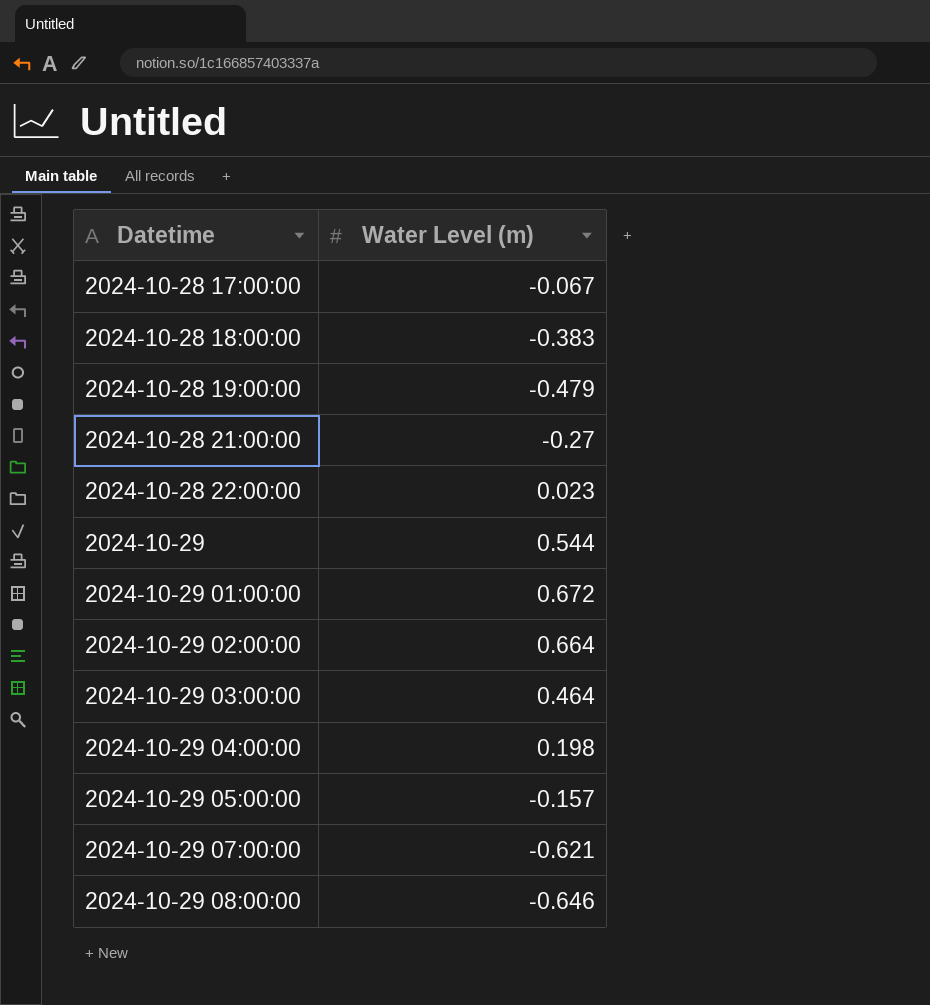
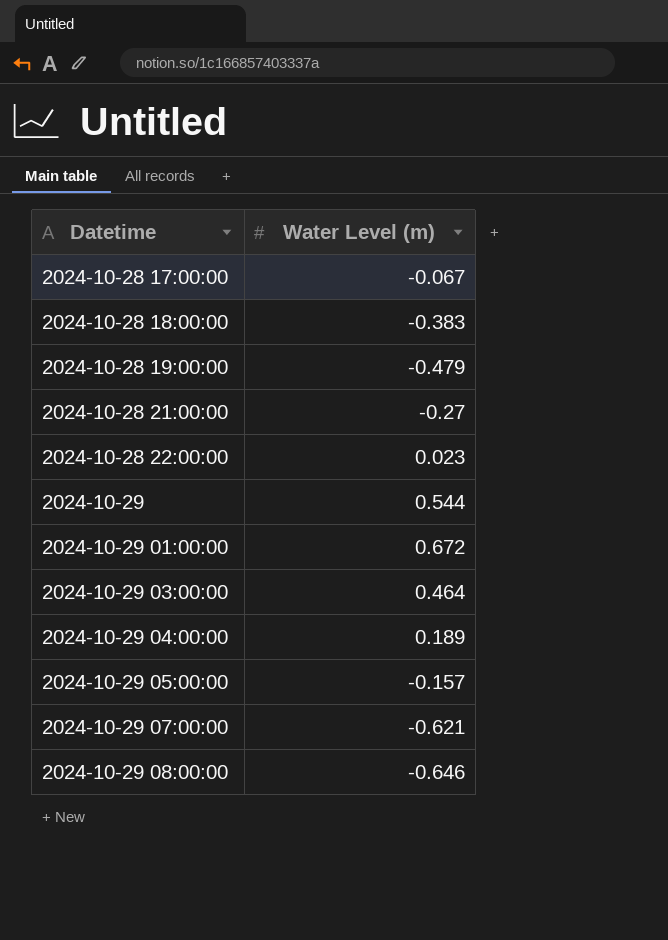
row 2024-10-29 02:00:00: 0.664 -> none
2024-10-29 04:00:00 | Water Level (m): 0.198 -> 0.189

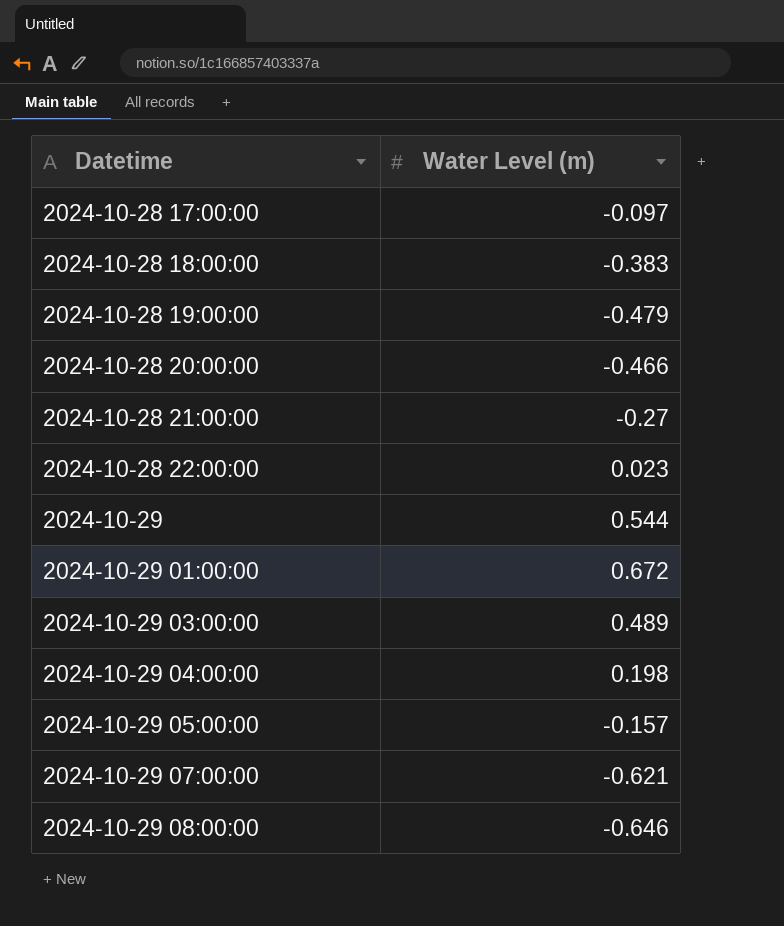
2024-10-28 17:00:00 | Water Level (m): -0.067 -> -0.097
row 2024-10-28 20:00:00: none -> -0.466
2024-10-29 03:00:00 | Water Level (m): 0.464 -> 0.489
2024-10-29 04:00:00 | Water Level (m): 0.189 -> 0.198

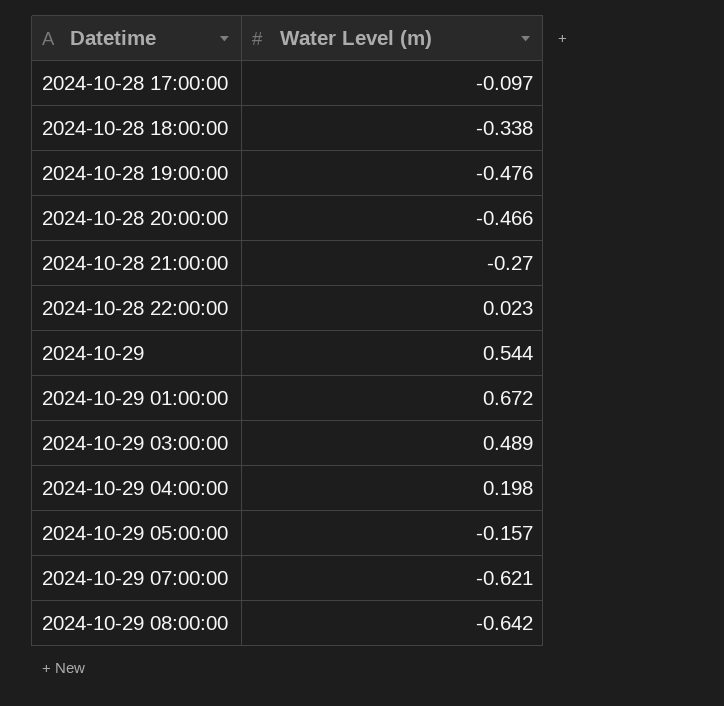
2024-10-28 18:00:00 | Water Level (m): -0.383 -> -0.338
2024-10-28 19:00:00 | Water Level (m): -0.479 -> -0.476
2024-10-29 08:00:00 | Water Level (m): -0.646 -> -0.642

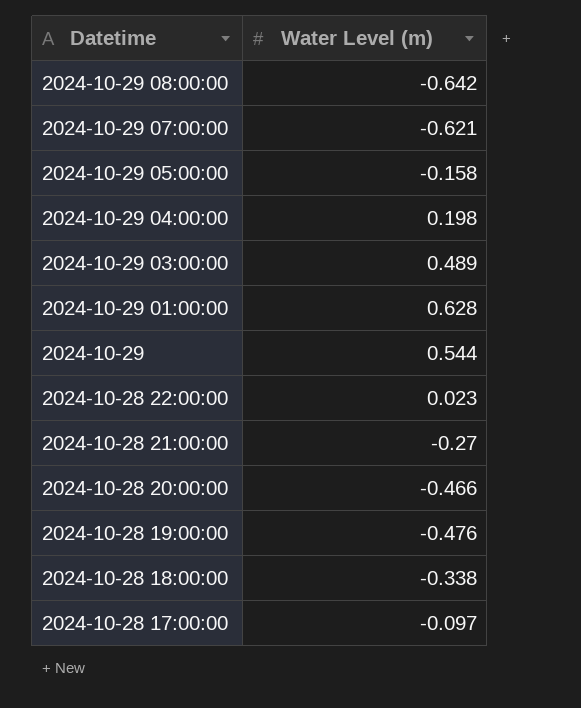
row order: Datetime ascending -> Datetime descending
2024-10-29 05:00:00 | Water Level (m): -0.157 -> -0.158
2024-10-29 01:00:00 | Water Level (m): 0.672 -> 0.628

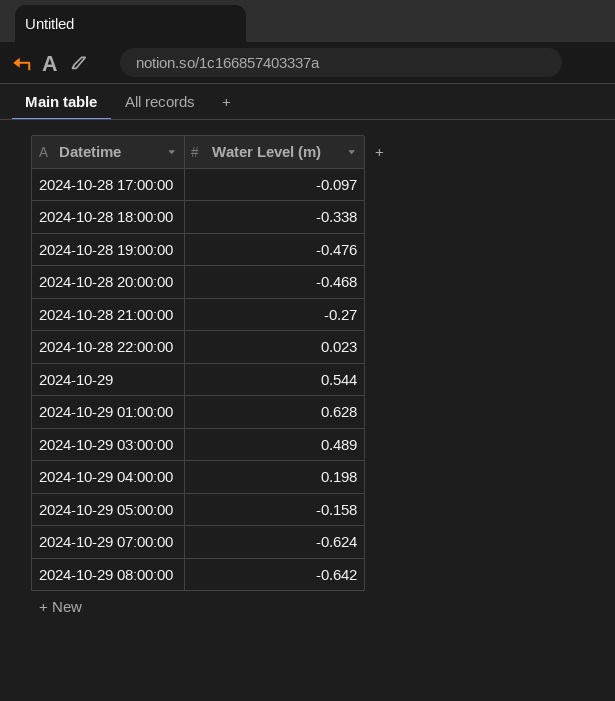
row order: Datetime descending -> Datetime ascending
2024-10-28 20:00:00 | Water Level (m): -0.466 -> -0.468
2024-10-29 07:00:00 | Water Level (m): -0.621 -> -0.624

